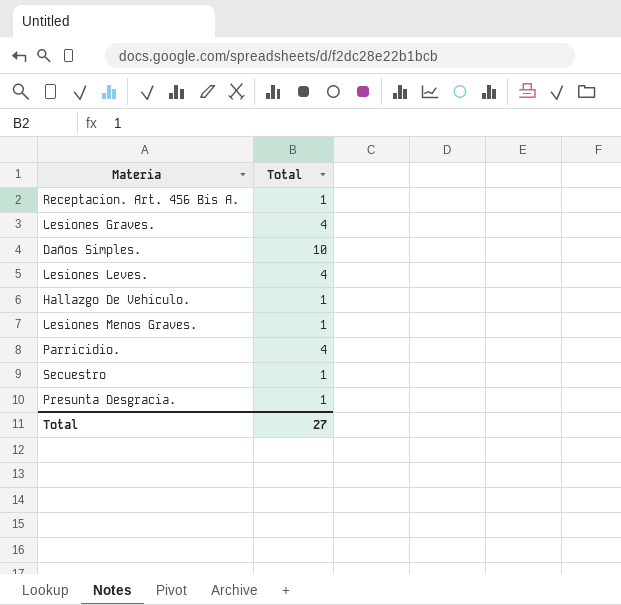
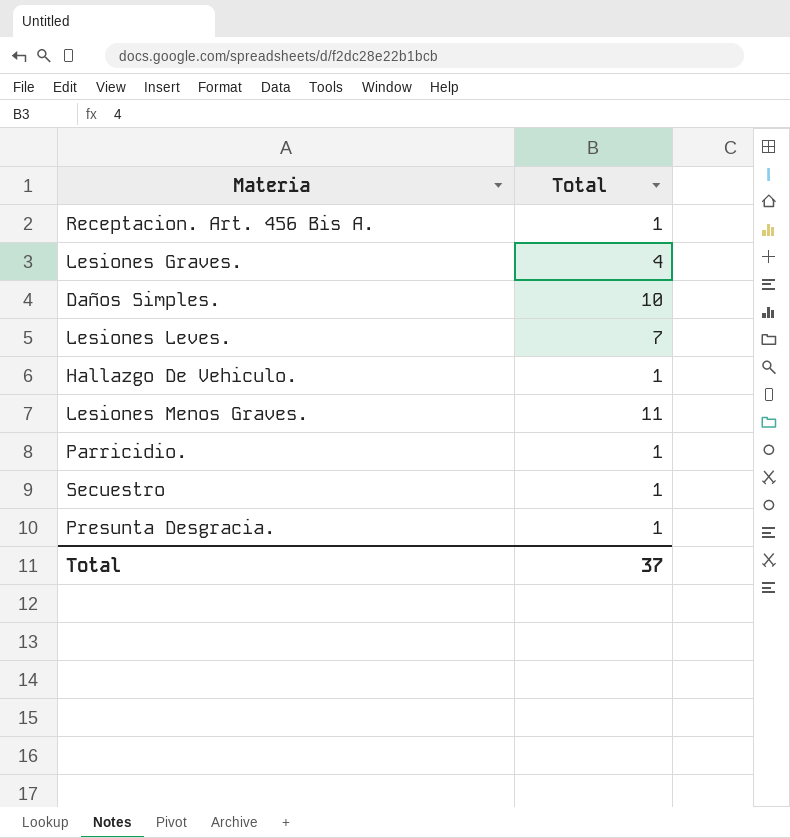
Lesiones Leves. | Total: 4 -> 7
Lesiones Menos Graves. | Total: 1 -> 11
Parricidio. | Total: 4 -> 1
Total | Total: 27 -> 37

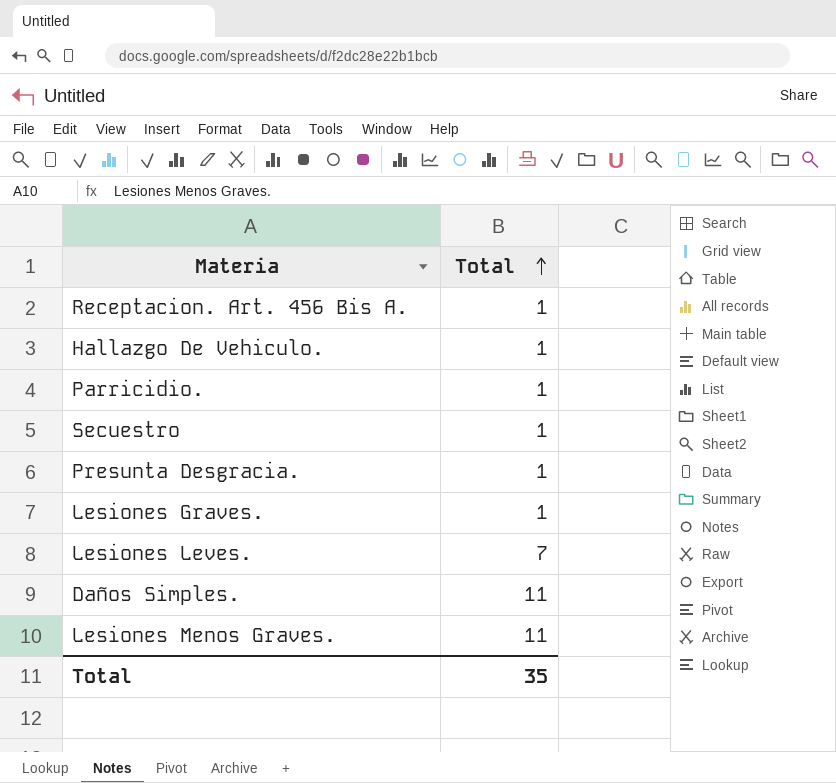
row order: none -> Total ascending
Lesiones Graves. | Total: 4 -> 1
Daños Simples. | Total: 10 -> 11
Total | Total: 37 -> 35

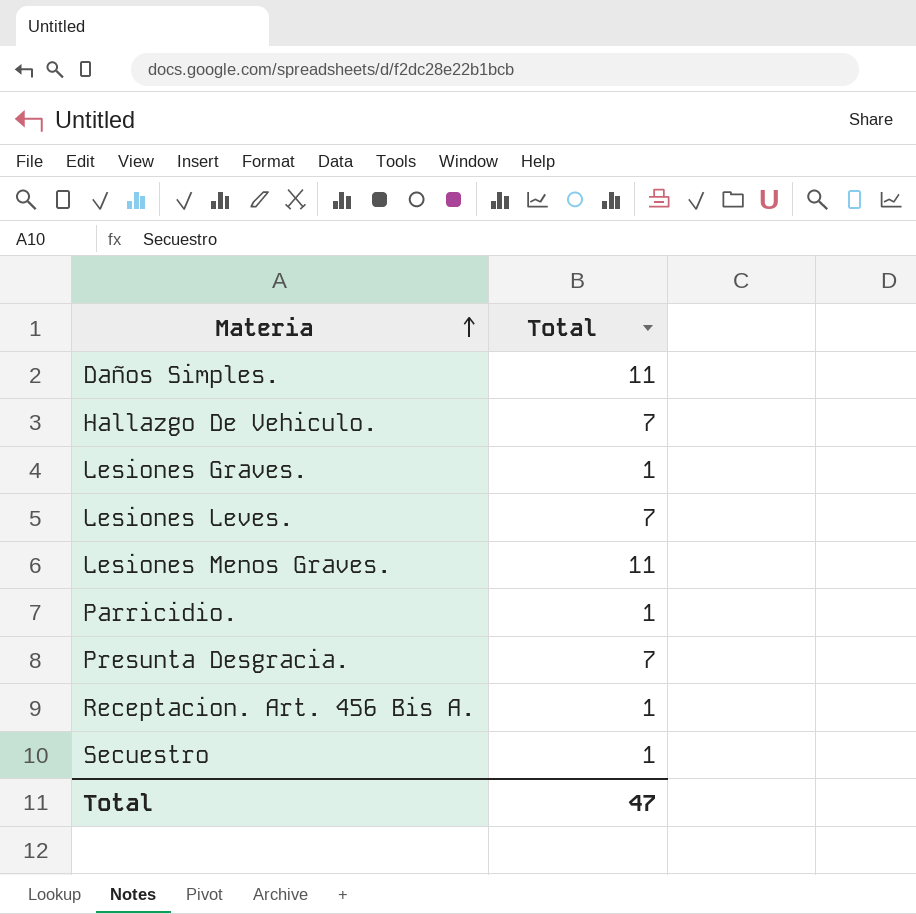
row order: Total ascending -> Materia ascending
Hallazgo De Vehiculo. | Total: 1 -> 7
Presunta Desgracia. | Total: 1 -> 7
Total | Total: 35 -> 47

